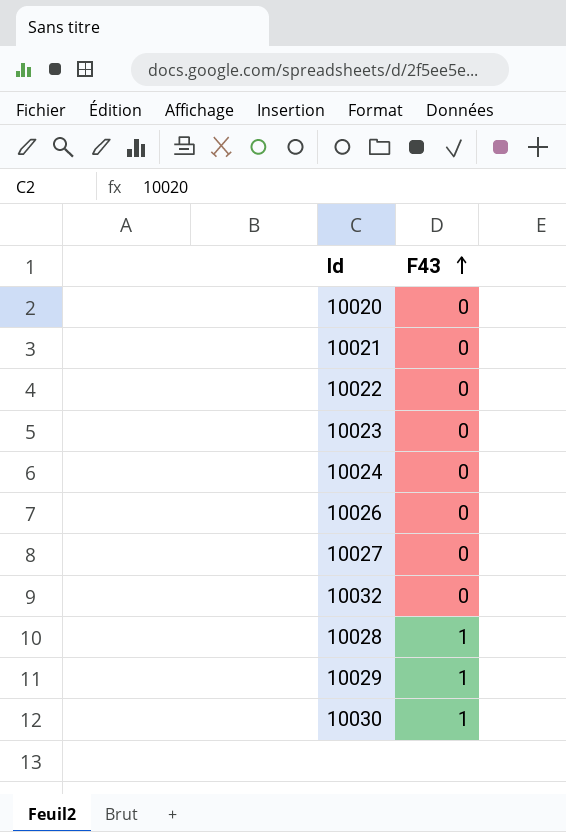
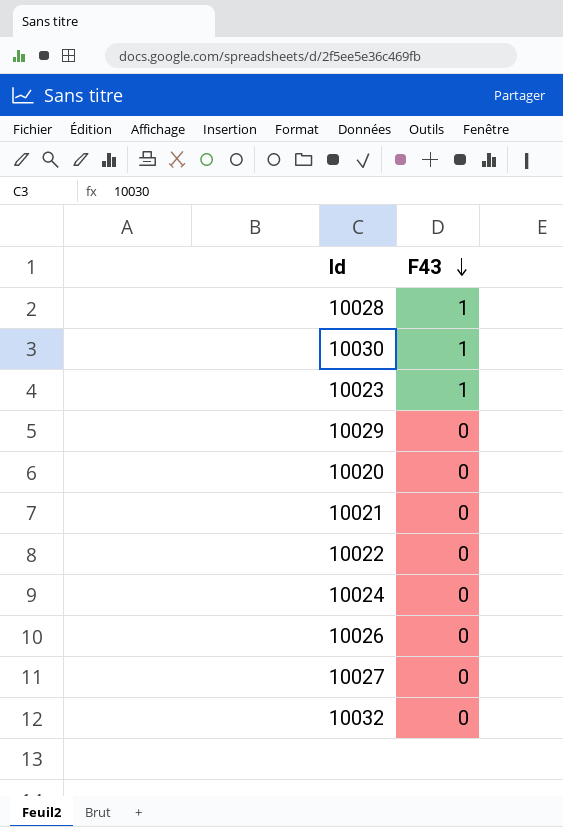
row order: F43 ascending -> F43 descending
10023 | F43: 0 -> 1
10029 | F43: 1 -> 0

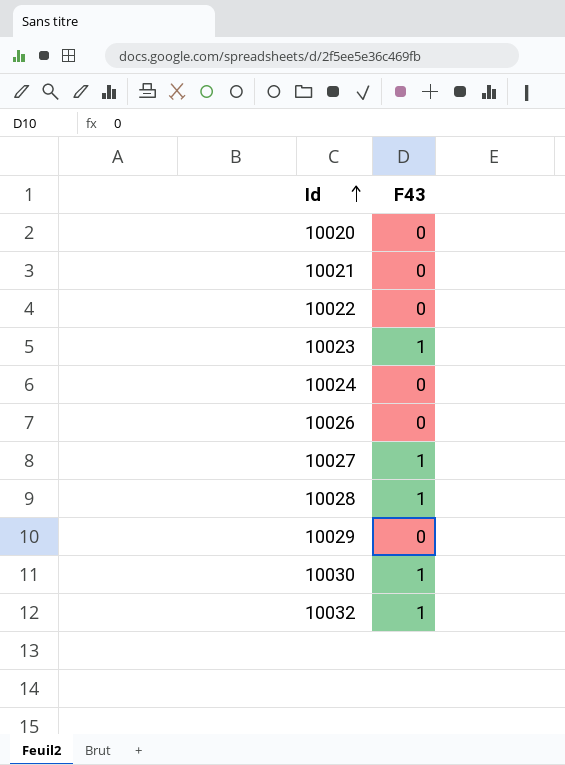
row order: F43 descending -> Id ascending
10027 | F43: 0 -> 1
10032 | F43: 0 -> 1

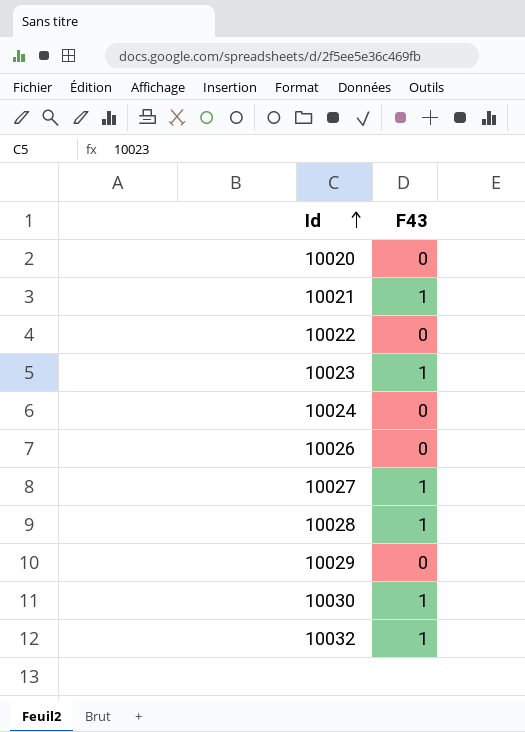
10021 | F43: 0 -> 1

